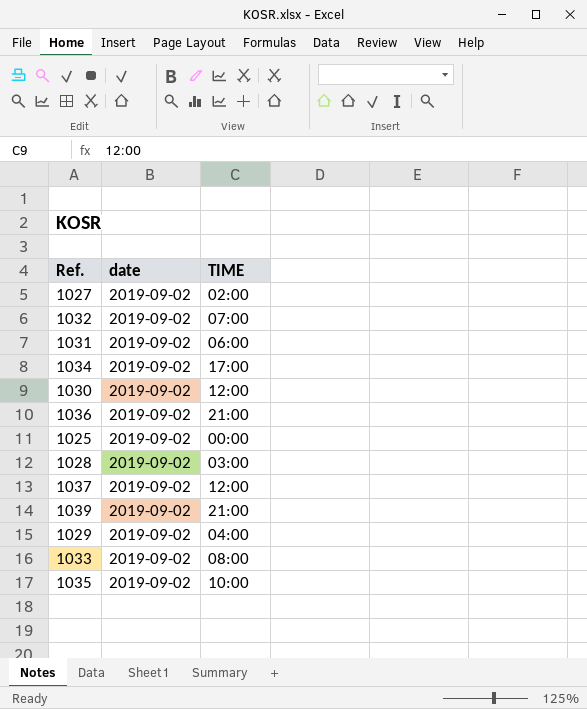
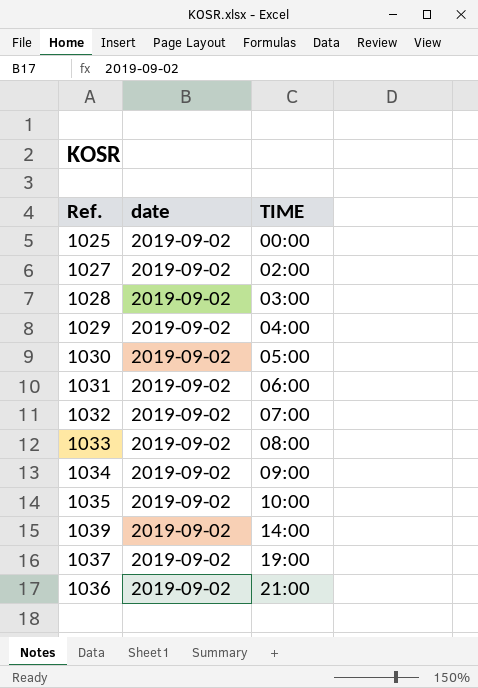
row order: none -> TIME ascending
1030 | TIME: 12:00 -> 05:00
1034 | TIME: 17:00 -> 09:00
1039 | TIME: 21:00 -> 14:00
1037 | TIME: 12:00 -> 19:00

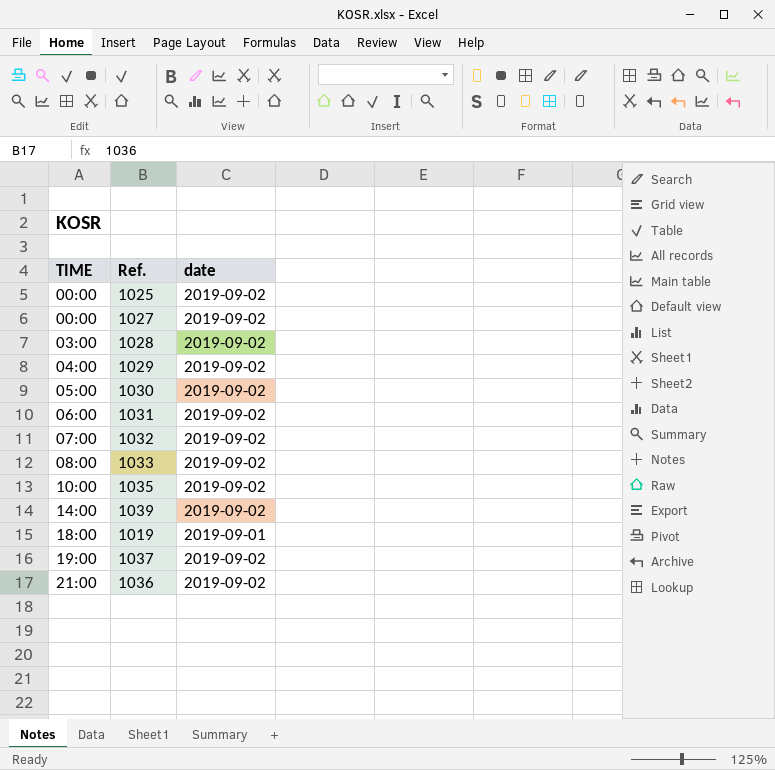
column TIME | position: 3 -> 1
row 1034: 2019-09-02 | 09:00 -> none
1027 | TIME: 02:00 -> 00:00
row 1019: none -> 18:00 | 2019-09-01

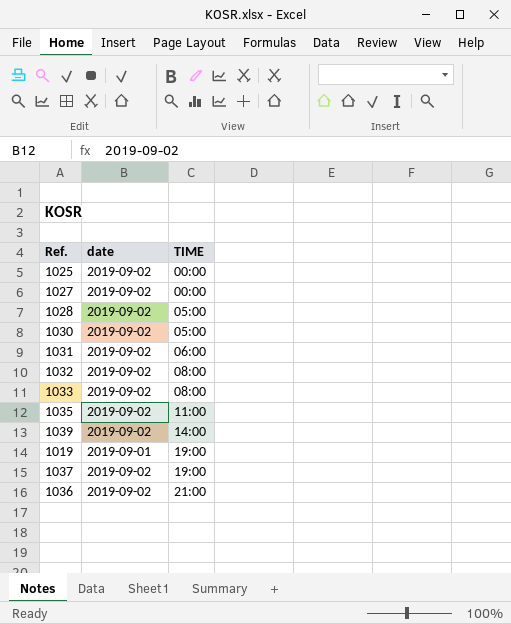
column TIME | position: 1 -> 3
row 1029: 04:00 | 2019-09-02 -> none
1028 | TIME: 03:00 -> 05:00
1032 | TIME: 07:00 -> 08:00
1035 | TIME: 10:00 -> 11:00
1019 | TIME: 18:00 -> 19:00

